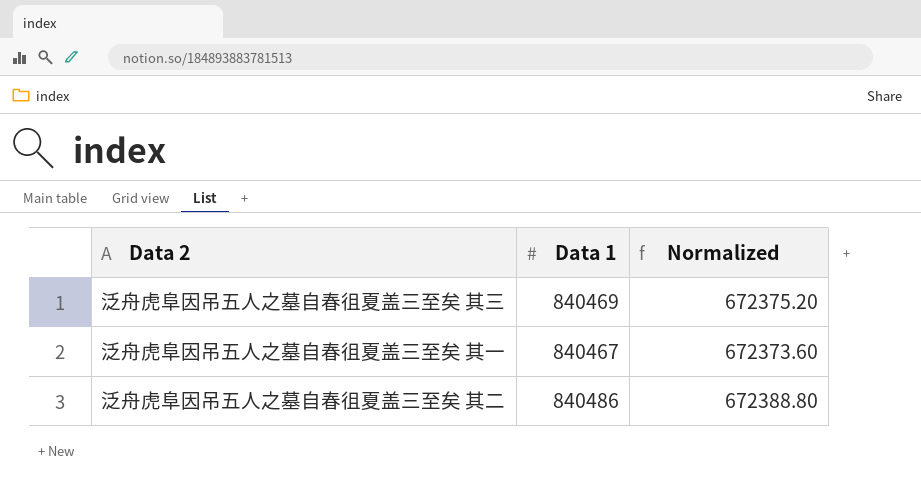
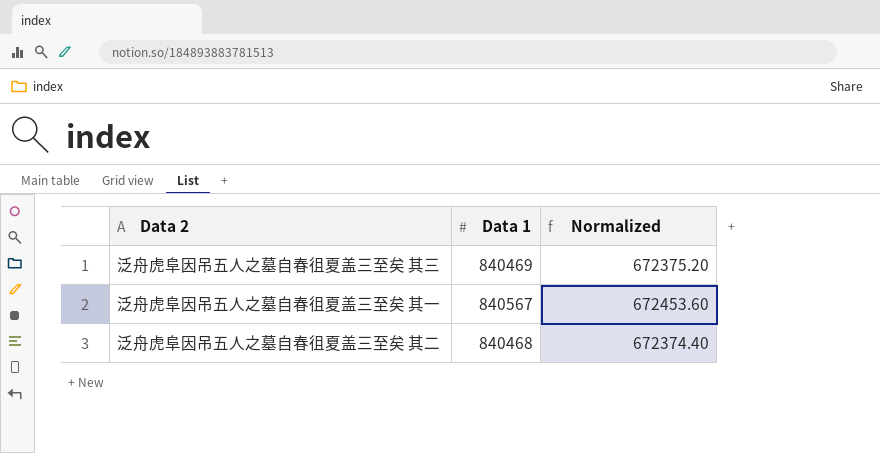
泛舟虎阜因吊五人之墓自春徂夏盖三至矣 其一 | Data 1: 840467 -> 840567
泛舟虎阜因吊五人之墓自春徂夏盖三至矣 其一 | Normalized: 672373.60 -> 672453.60
泛舟虎阜因吊五人之墓自春徂夏盖三至矣 其二 | Data 1: 840486 -> 840468
泛舟虎阜因吊五人之墓自春徂夏盖三至矣 其二 | Normalized: 672388.80 -> 672374.40

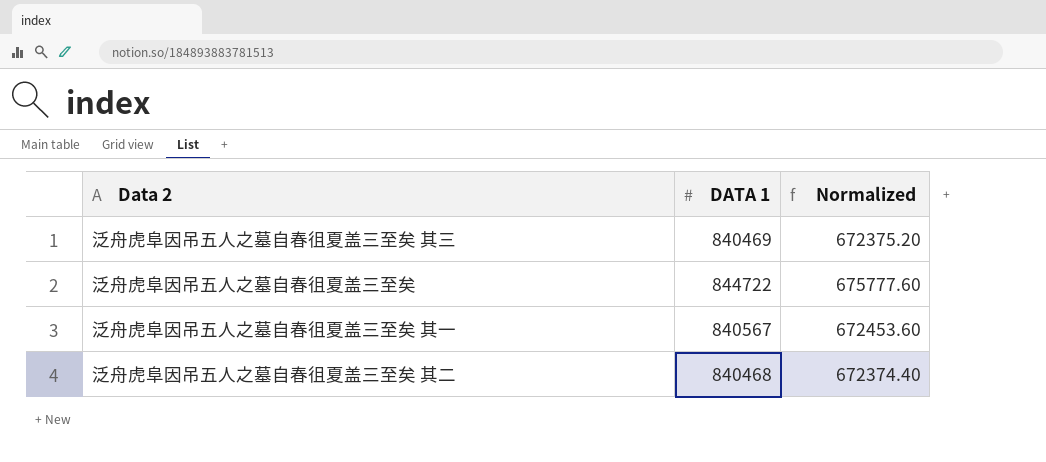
column name: Data 1 -> DATA 1
row 泛舟虎阜因吊五人之墓自春徂夏盖三至矣: none -> 844722 | 675777.60

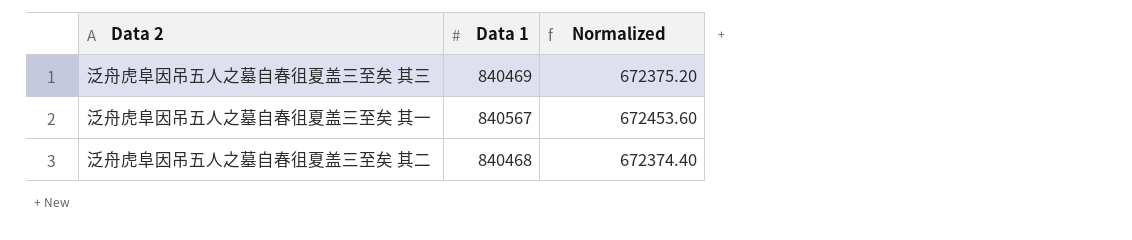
column name: DATA 1 -> Data 1
row 泛舟虎阜因吊五人之墓自春徂夏盖三至矣: 844722 | 675777.60 -> none

